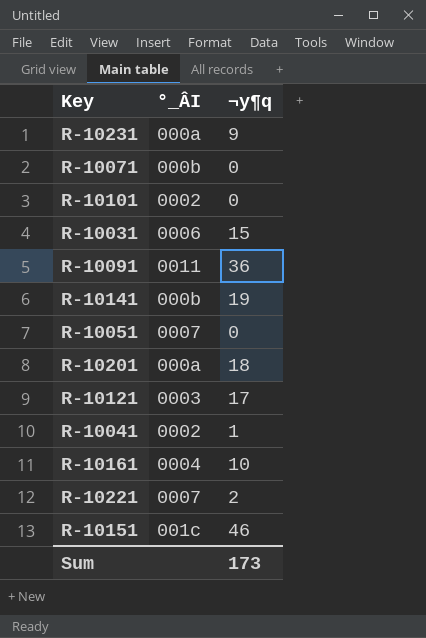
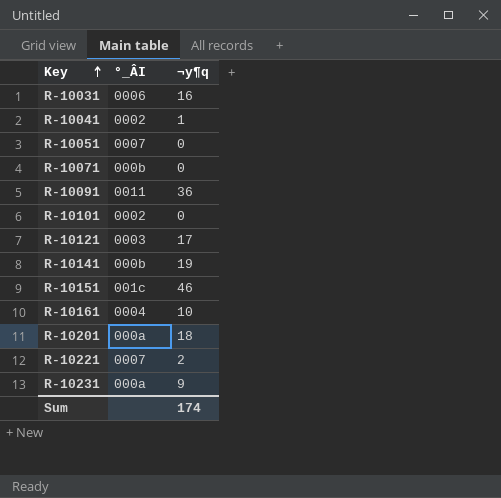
row order: none -> Key ascending
R-10031 | ¬y¶q: 15 -> 16
Sum | ¬y¶q: 173 -> 174

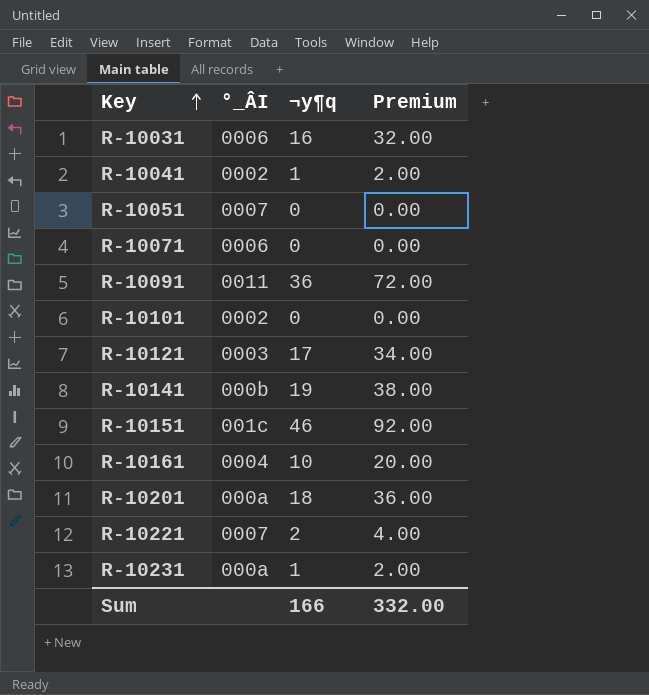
column Premium | formula: none -> [¬y¶q] * 2
R-10071 | °_ÂI: 000b -> 0006
R-10231 | ¬y¶q: 9 -> 1
Sum | ¬y¶q: 174 -> 166

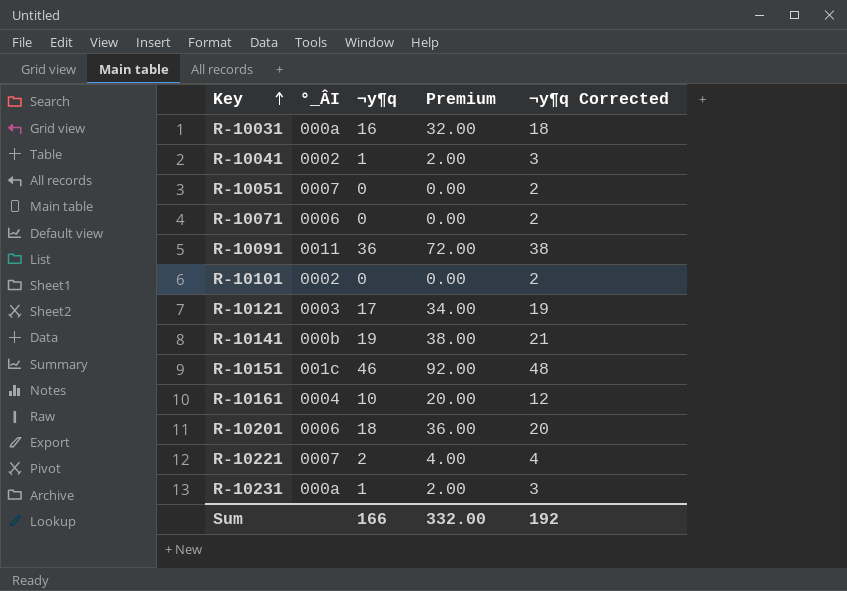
column ¬y¶q Corrected | formula: none -> [¬y¶q] + 2
R-10031 | °_ÂI: 0006 -> 000a
R-10201 | °_ÂI: 000a -> 0006

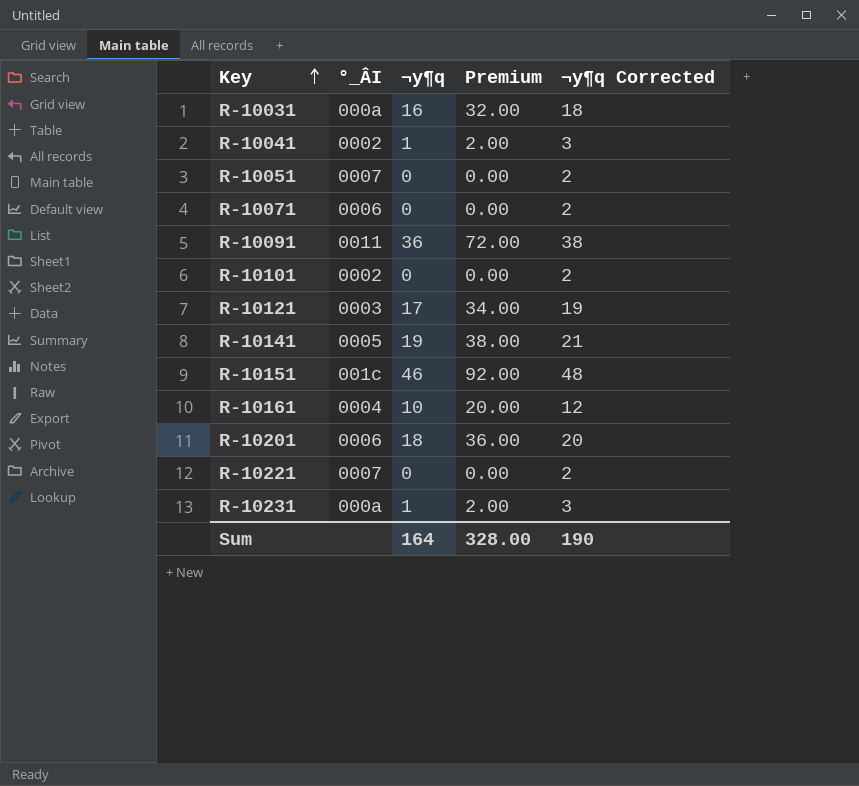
R-10141 | °_ÂI: 000b -> 0005
R-10221 | ¬y¶q: 2 -> 0
R-10221 | Premium: 4.00 -> 0.00
R-10221 | ¬y¶q Corrected: 4 -> 2
Sum | ¬y¶q: 166 -> 164
Sum | Premium: 332.00 -> 328.00
Sum | ¬y¶q Corrected: 192 -> 190

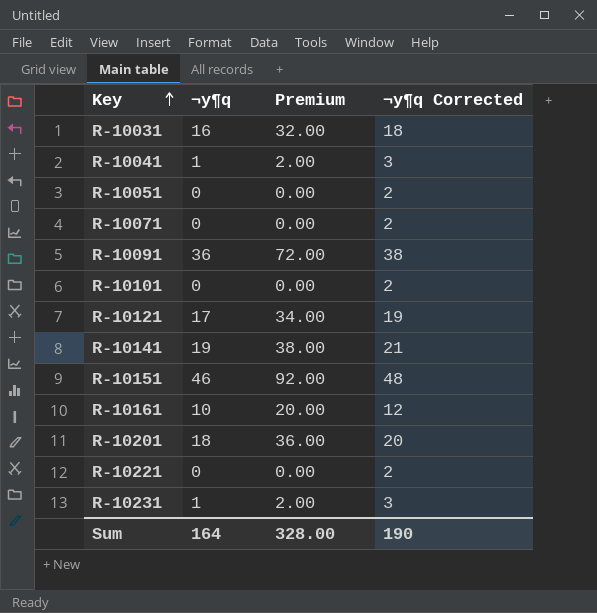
column °_ÂI | position: 2 -> none

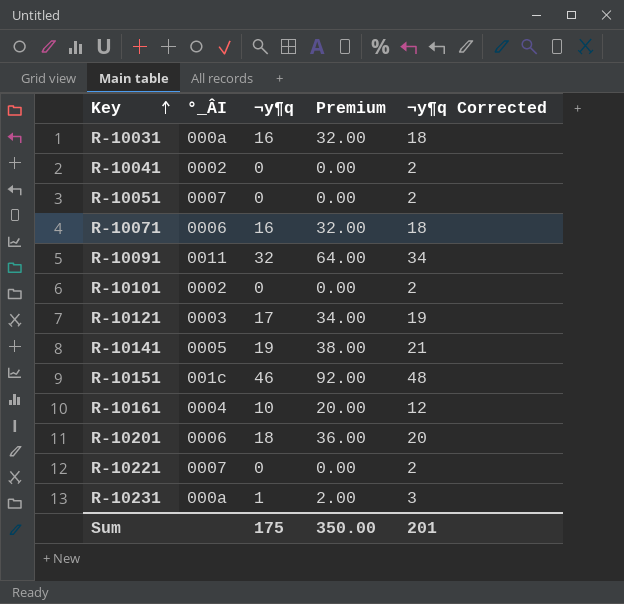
column °_ÂI | position: none -> 2
R-10041 | ¬y¶q: 1 -> 0
R-10041 | Premium: 2.00 -> 0.00
R-10041 | ¬y¶q Corrected: 3 -> 2
R-10071 | ¬y¶q: 0 -> 16
R-10071 | Premium: 0.00 -> 32.00
R-10071 | ¬y¶q Corrected: 2 -> 18
R-10091 | ¬y¶q: 36 -> 32
R-10091 | Premium: 72.00 -> 64.00
R-10091 | ¬y¶q Corrected: 38 -> 34
Sum | ¬y¶q: 164 -> 175
Sum | Premium: 328.00 -> 350.00
Sum | ¬y¶q Corrected: 190 -> 201

